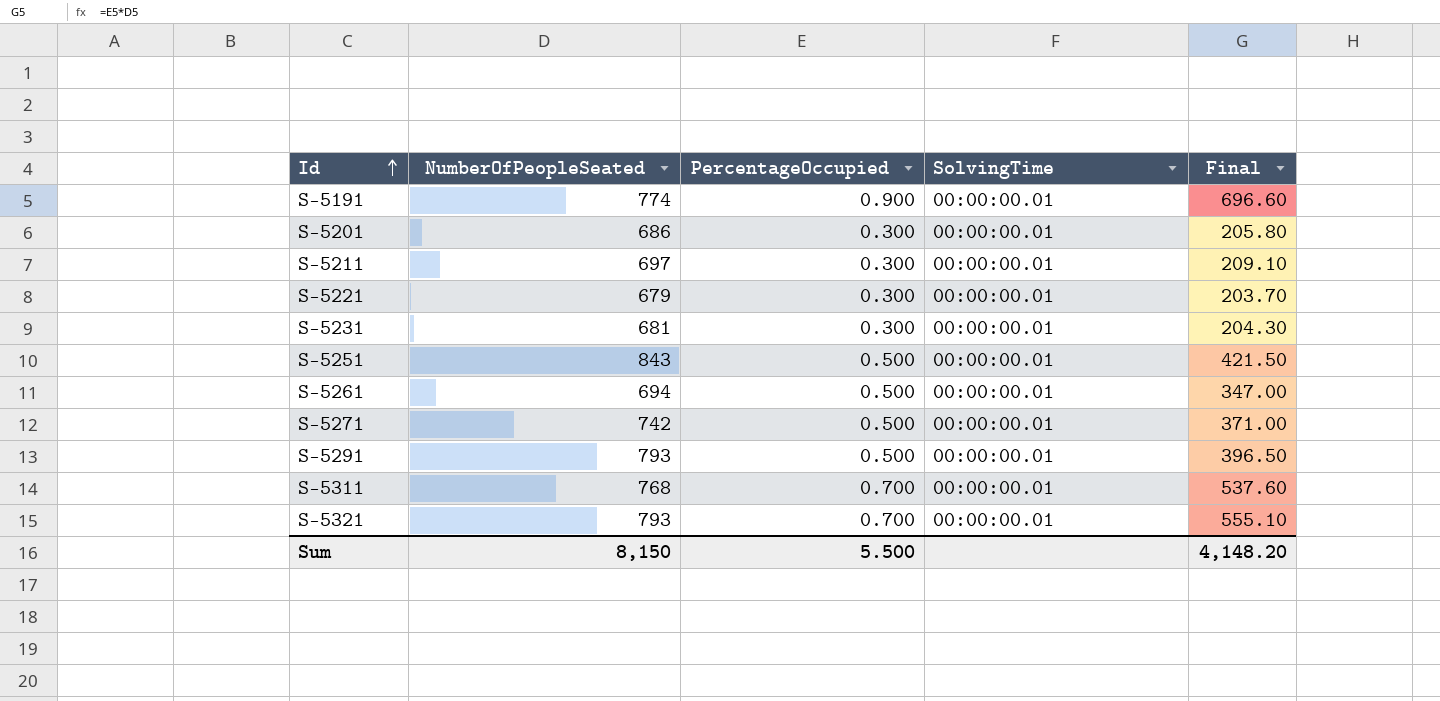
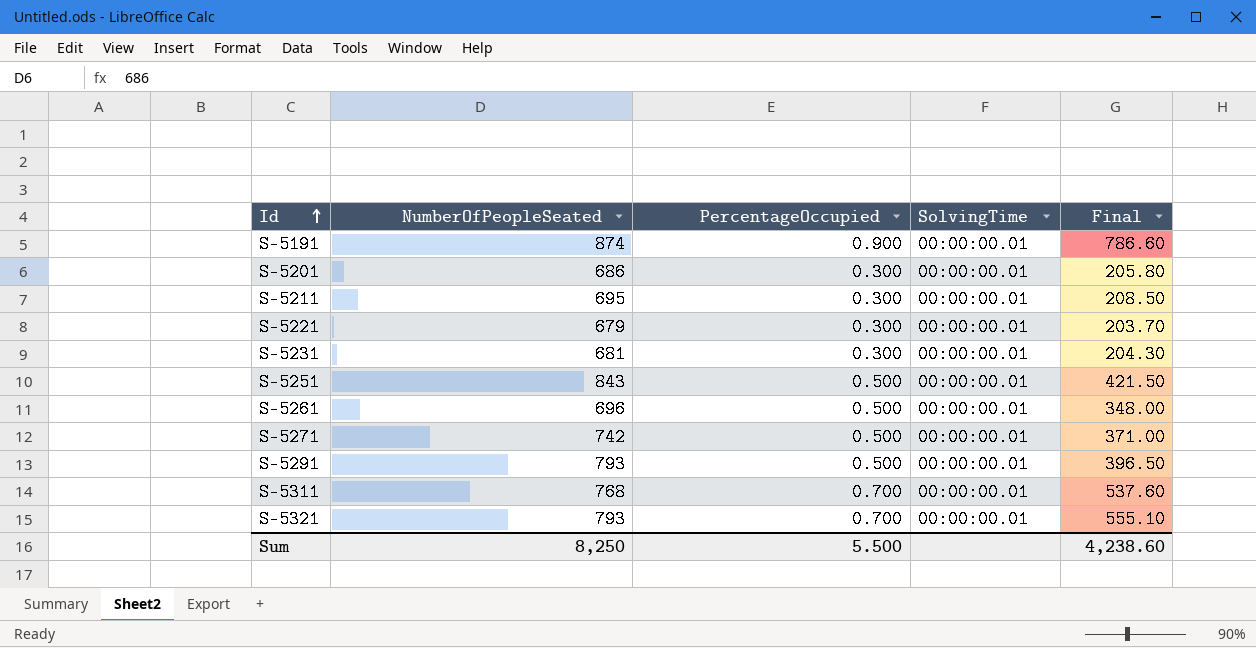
S-5191 | NumberOfPeopleSeated: 774 -> 874
S-5191 | Final: 696.60 -> 786.60
S-5211 | NumberOfPeopleSeated: 697 -> 695
S-5211 | Final: 209.10 -> 208.50
S-5261 | NumberOfPeopleSeated: 694 -> 696
S-5261 | Final: 347.00 -> 348.00
Sum | NumberOfPeopleSeated: 8,150 -> 8,250
Sum | Final: 4,148.20 -> 4,238.60

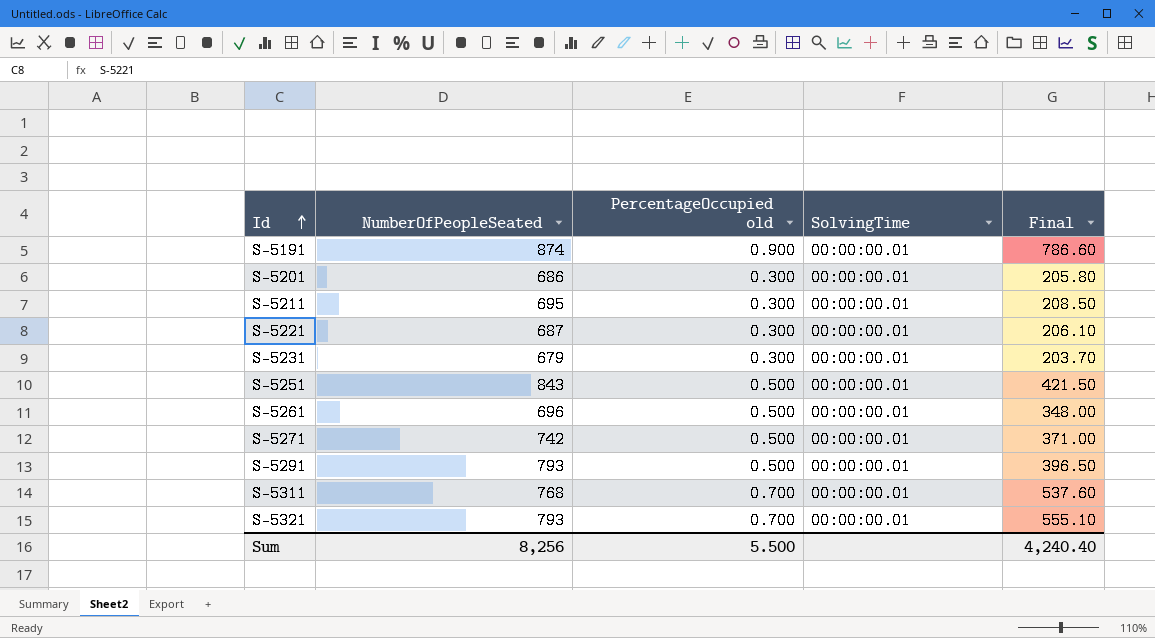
column name: PercentageOccupied -> PercentageOccupied old
S-5221 | NumberOfPeopleSeated: 679 -> 687
S-5221 | Final: 203.70 -> 206.10
S-5231 | NumberOfPeopleSeated: 681 -> 679
S-5231 | Final: 204.30 -> 203.70
Sum | NumberOfPeopleSeated: 8,250 -> 8,256
Sum | Final: 4,238.60 -> 4,240.40

